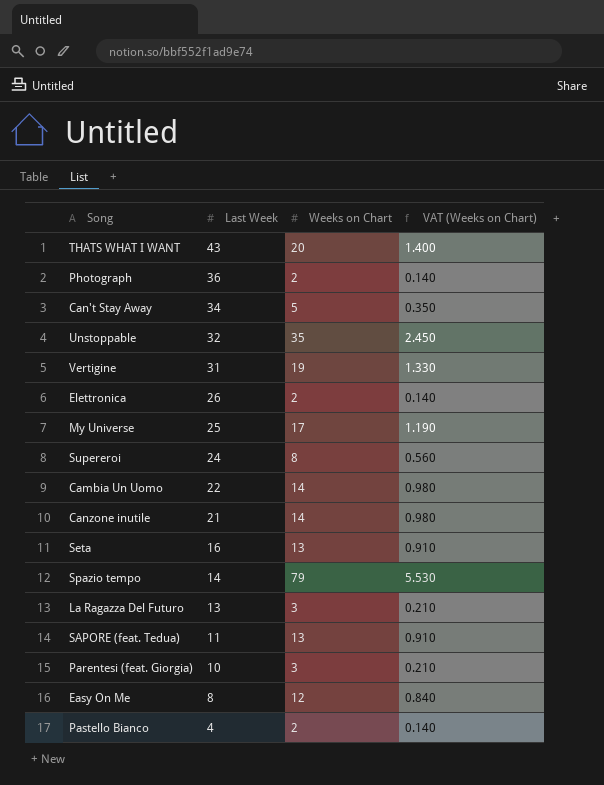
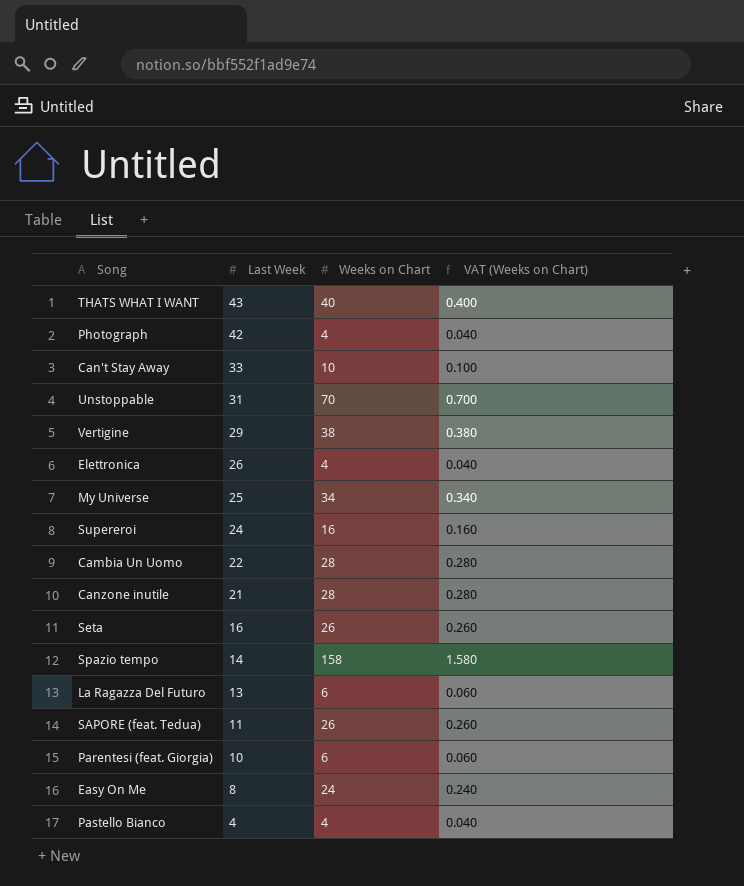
column VAT (Weeks on Chart) | formula: [Weeks on Chart] * 0.07 -> [Weeks on Chart] * 0.01
THATS WHAT I WANT | Weeks on Chart: 20 -> 40
Photograph | Last Week: 36 -> 42
Photograph | Weeks on Chart: 2 -> 4
Can't Stay Away | Last Week: 34 -> 33
Can't Stay Away | Weeks on Chart: 5 -> 10
Unstoppable | Last Week: 32 -> 31
Unstoppable | Weeks on Chart: 35 -> 70
Vertigine | Last Week: 31 -> 29
Vertigine | Weeks on Chart: 19 -> 38
Elettronica | Weeks on Chart: 2 -> 4
My Universe | Weeks on Chart: 17 -> 34
Supereroi | Weeks on Chart: 8 -> 16
Cambia Un Uomo | Weeks on Chart: 14 -> 28
Canzone inutile | Weeks on Chart: 14 -> 28
Seta | Weeks on Chart: 13 -> 26
Spazio tempo | Weeks on Chart: 79 -> 158
La Ragazza Del Futuro | Weeks on Chart: 3 -> 6
SAPORE (feat. Tedua) | Weeks on Chart: 13 -> 26
Parentesi (feat. Giorgia) | Weeks on Chart: 3 -> 6
Easy On Me | Weeks on Chart: 12 -> 24
Pastello Bianco | Weeks on Chart: 2 -> 4

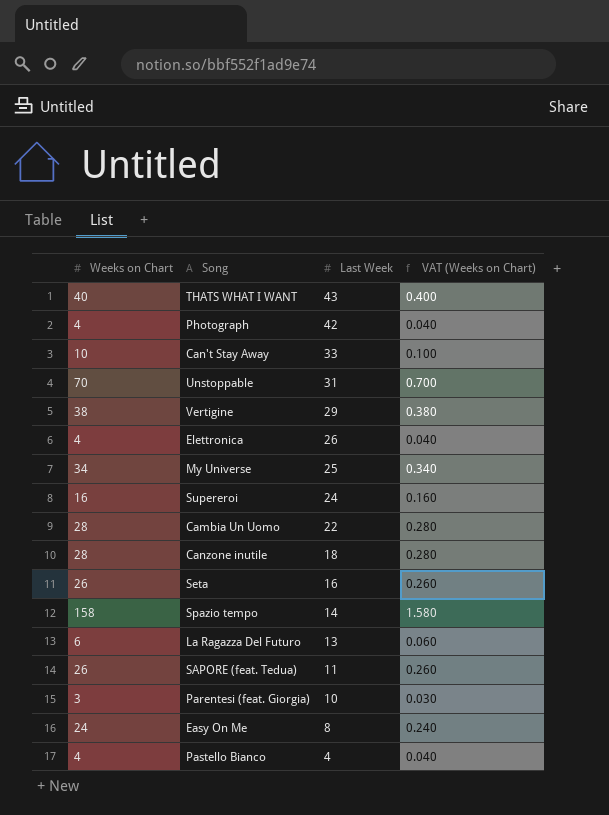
column Weeks on Chart | position: 3 -> 1
Canzone inutile | Last Week: 21 -> 18
Parentesi (feat. Giorgia) | Weeks on Chart: 6 -> 3
Parentesi (feat. Giorgia) | VAT (Weeks on Chart): 0.060 -> 0.030

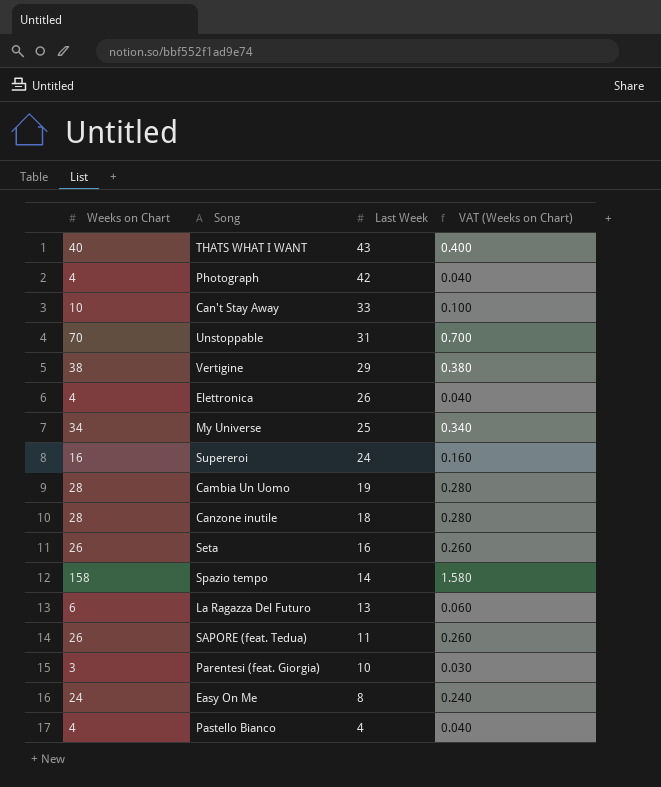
Cambia Un Uomo | Last Week: 22 -> 19

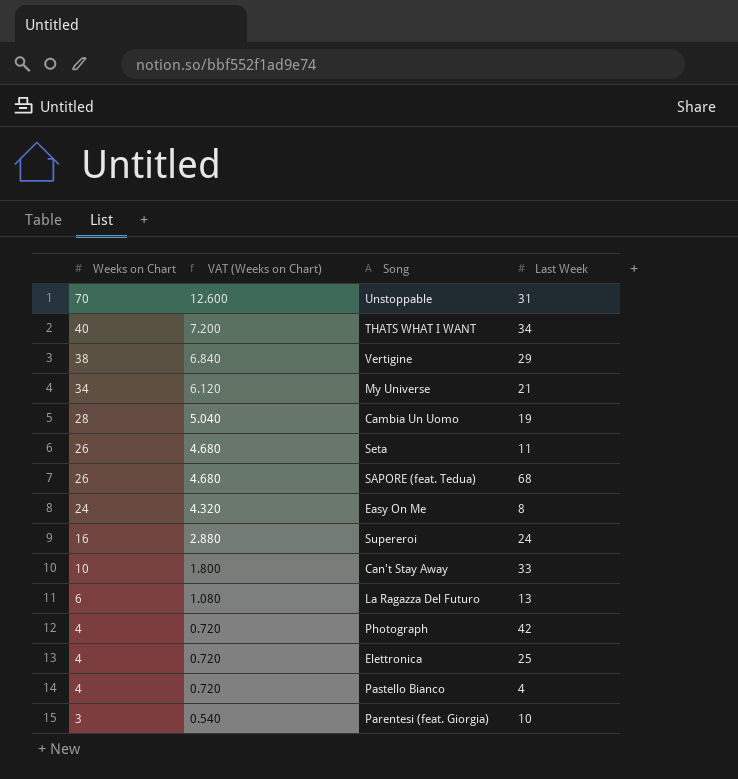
row order: Last Week descending -> Weeks on Chart descending
column VAT (Weeks on Chart) | formula: [Weeks on Chart] * 0.01 -> [Weeks on Chart] * 0.18
column VAT (Weeks on Chart) | position: 4 -> 2
row Canzone inutile: 28 | 18 | 0.280 -> none
row Spazio tempo: 158 | 14 | 1.580 -> none
THATS WHAT I WANT | Last Week: 43 -> 34
My Universe | Last Week: 25 -> 21
Seta | Last Week: 16 -> 11
SAPORE (feat. Tedua) | Last Week: 11 -> 68
Elettronica | Last Week: 26 -> 25

